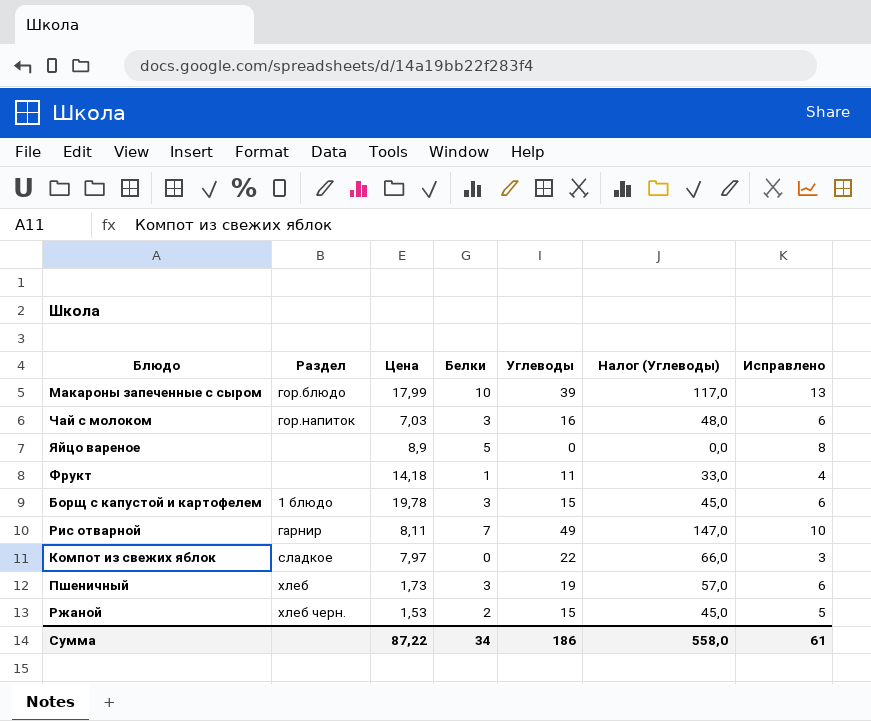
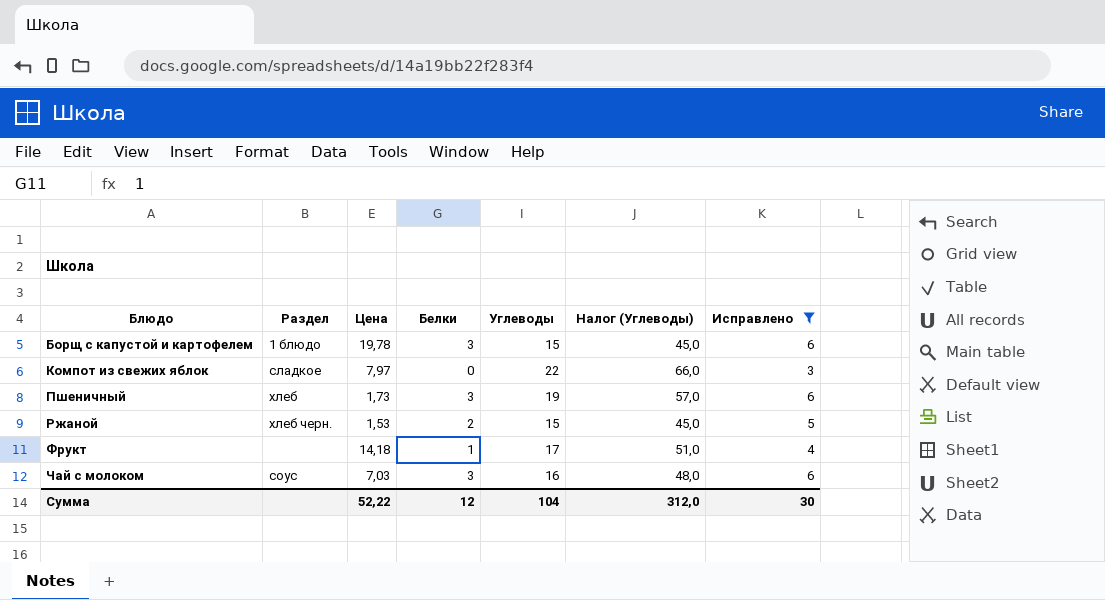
filter: none -> Исправлено <= 6
row order: none -> Блюдо ascending
Фрукт | Углеводы: 11 -> 17
Фрукт | Налог (Углеводы): 33,0 -> 51,0
Чай с молоком | Раздел: гор.напиток -> соус
Сумма | Цена: 87,22 -> 52,22
Сумма | Белки: 34 -> 12
Сумма | Углеводы: 186 -> 104
Сумма | Налог (Углеводы): 558,0 -> 312,0
Сумма | Исправлено: 61 -> 30

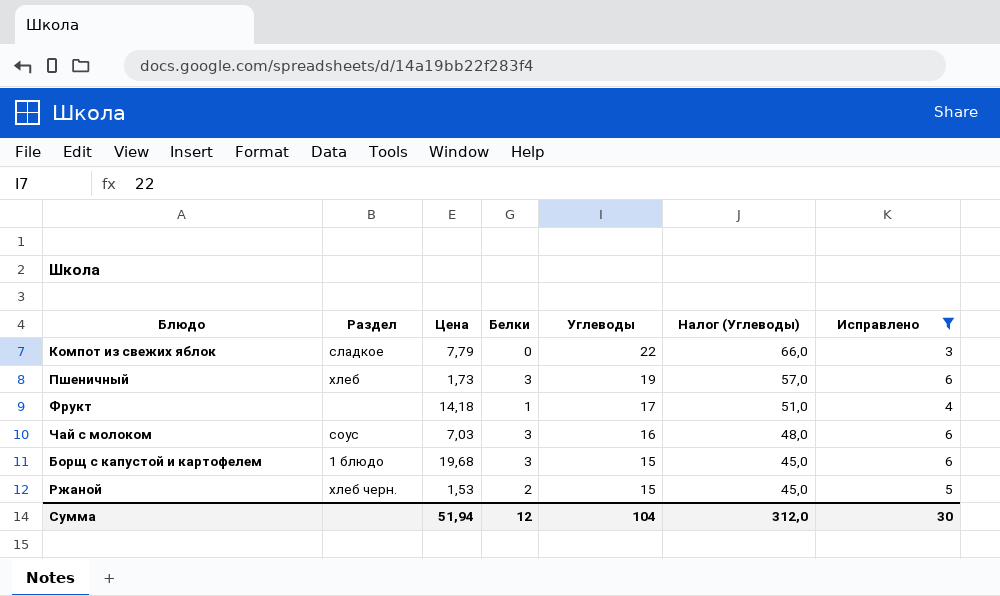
row order: Блюдо ascending -> Углеводы descending
Компот из свежих яблок | Цена: 7,97 -> 7,79
Борщ с капустой и картофелем | Цена: 19,78 -> 19,68
Сумма | Цена: 52,22 -> 51,94

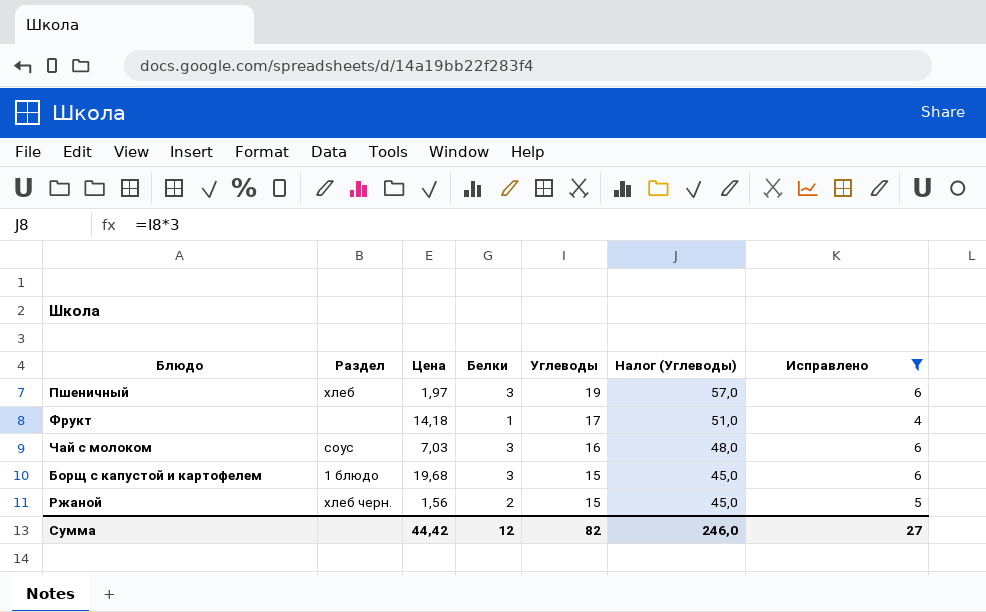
row Компот из свежих яблок: сладкое | 7,79 | 0 | 22 | 66,0 | 3 -> none
Пшеничный | Цена: 1,73 -> 1,97
Ржаной | Цена: 1,53 -> 1,56
Сумма | Цена: 51,94 -> 44,42
Сумма | Углеводы: 104 -> 82
Сумма | Налог (Углеводы): 312,0 -> 246,0
Сумма | Исправлено: 30 -> 27

